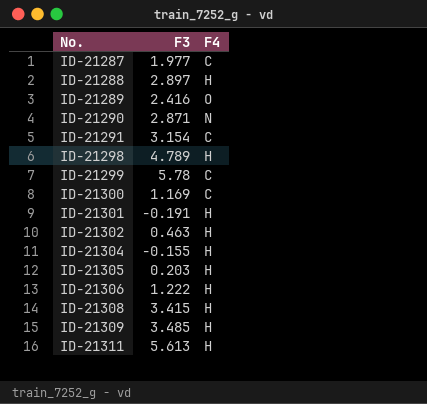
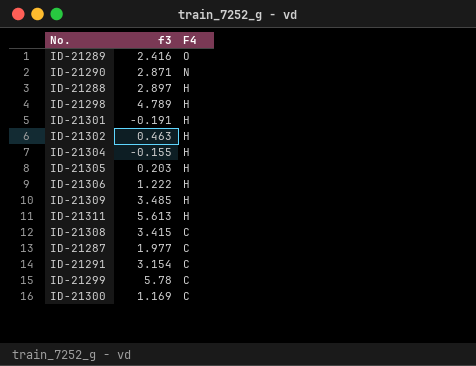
row order: No. ascending -> F4 descending
column name: F3 -> f3
ID-21308 | F4: H -> C

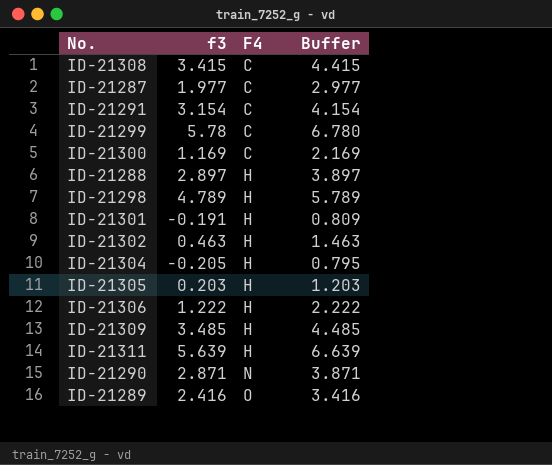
row order: F4 descending -> F4 ascending
column Buffer | formula: none -> [f3] + 1
ID-21304 | f3: -0.155 -> -0.205
ID-21311 | f3: 5.613 -> 5.639

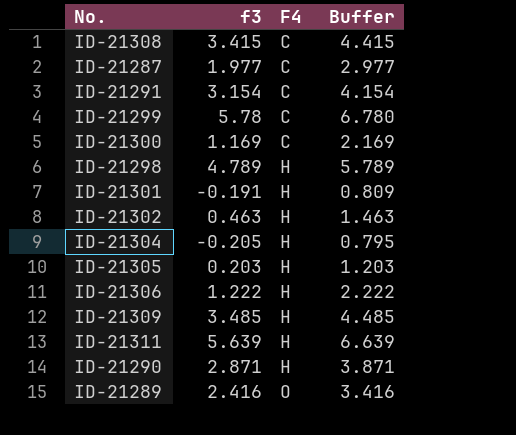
row ID-21288: 2.897 | H | 3.897 -> none
ID-21290 | F4: N -> H

